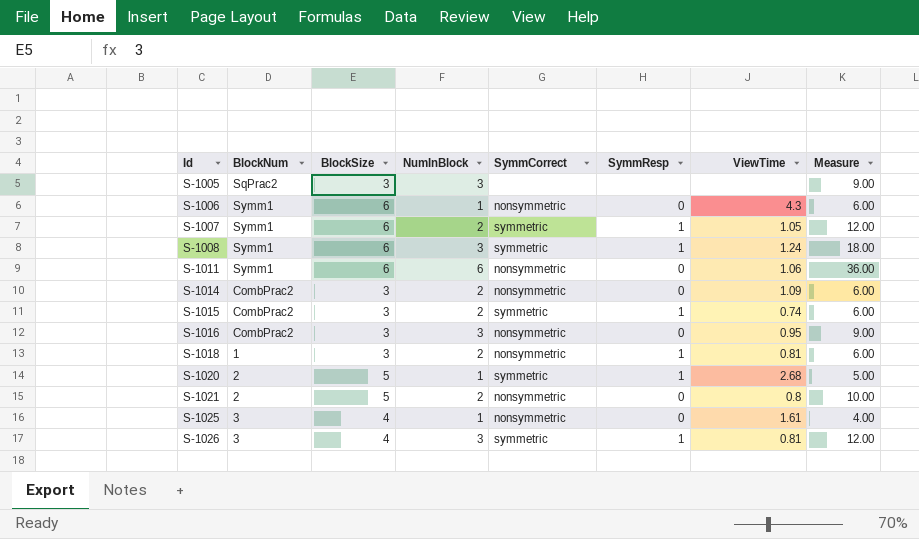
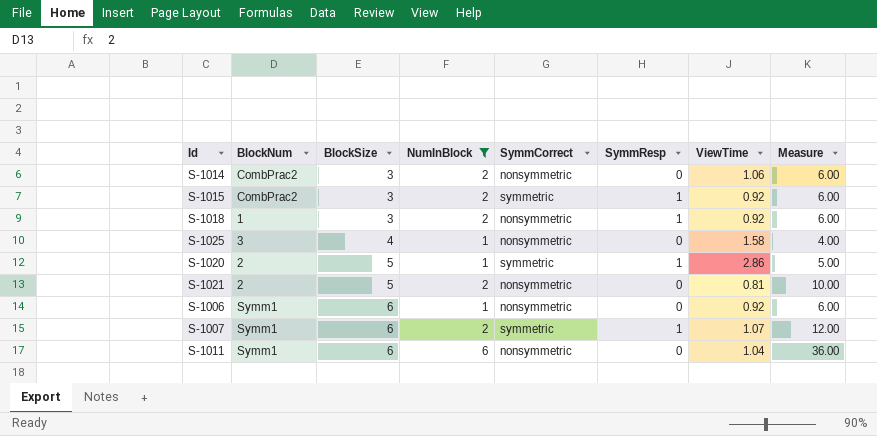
filter: none -> NumInBlock != 3
row order: Id ascending -> BlockSize ascending
S-1014 | ViewTime: 1.09 -> 1.06
S-1015 | ViewTime: 0.74 -> 0.92
S-1018 | ViewTime: 0.81 -> 0.92
S-1025 | ViewTime: 1.61 -> 1.58
S-1020 | ViewTime: 2.68 -> 2.86
S-1021 | ViewTime: 0.8 -> 0.81
S-1006 | ViewTime: 4.3 -> 0.92
S-1007 | ViewTime: 1.05 -> 1.07
S-1011 | ViewTime: 1.06 -> 1.04

